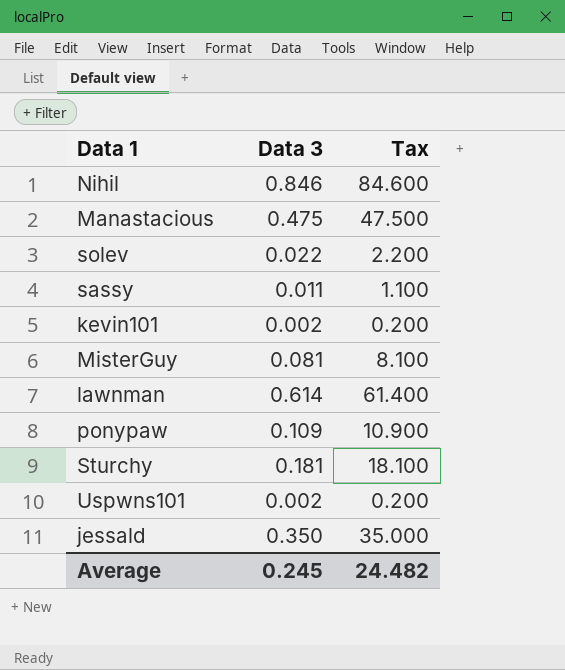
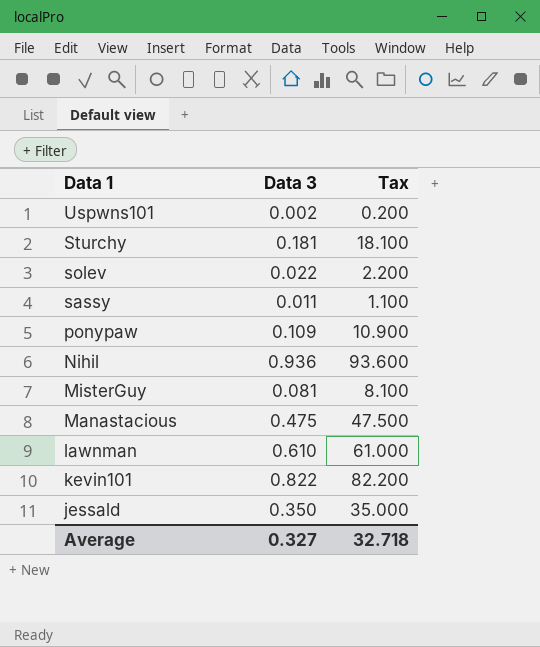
row order: none -> Data 1 descending
Nihil | Data 3: 0.846 -> 0.936
Nihil | Tax: 84.600 -> 93.600
lawnman | Data 3: 0.614 -> 0.610
lawnman | Tax: 61.400 -> 61.000
kevin101 | Data 3: 0.002 -> 0.822
kevin101 | Tax: 0.200 -> 82.200
Average | Data 3: 0.245 -> 0.327
Average | Tax: 24.482 -> 32.718

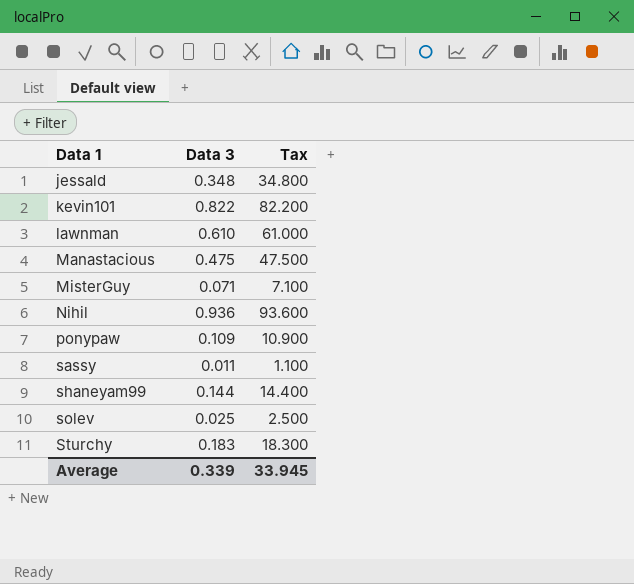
row order: Data 1 descending -> Data 1 ascending
row Uspwns101: 0.002 | 0.200 -> none
jessald | Data 3: 0.350 -> 0.348
jessald | Tax: 35.000 -> 34.800
MisterGuy | Data 3: 0.081 -> 0.071
MisterGuy | Tax: 8.100 -> 7.100
row shaneyam99: none -> 0.144 | 14.400
solev | Data 3: 0.022 -> 0.025
solev | Tax: 2.200 -> 2.500
Sturchy | Data 3: 0.181 -> 0.183
Sturchy | Tax: 18.100 -> 18.300
Average | Data 3: 0.327 -> 0.339
Average | Tax: 32.718 -> 33.945

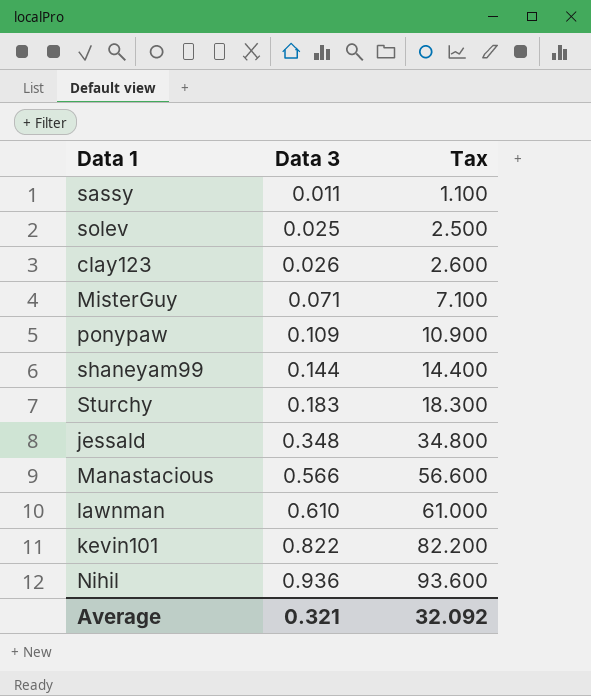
row order: Data 1 ascending -> Data 3 ascending
row clay123: none -> 0.026 | 2.600
Manastacious | Data 3: 0.475 -> 0.566
Manastacious | Tax: 47.500 -> 56.600
Average | Data 3: 0.339 -> 0.321
Average | Tax: 33.945 -> 32.092

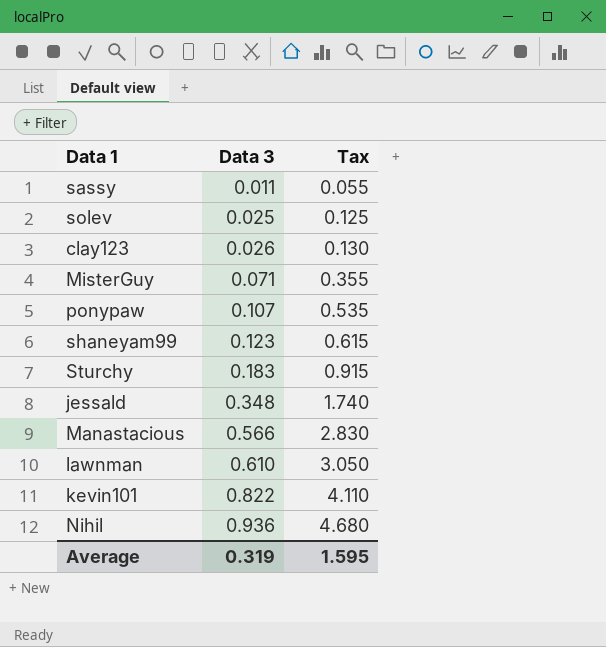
column Tax | formula: [Data 3] * 100 -> [Data 3] * 5
ponypaw | Data 3: 0.109 -> 0.107
shaneyam99 | Data 3: 0.144 -> 0.123
Average | Data 3: 0.321 -> 0.319
Average | Tax: 32.092 -> 1.595

